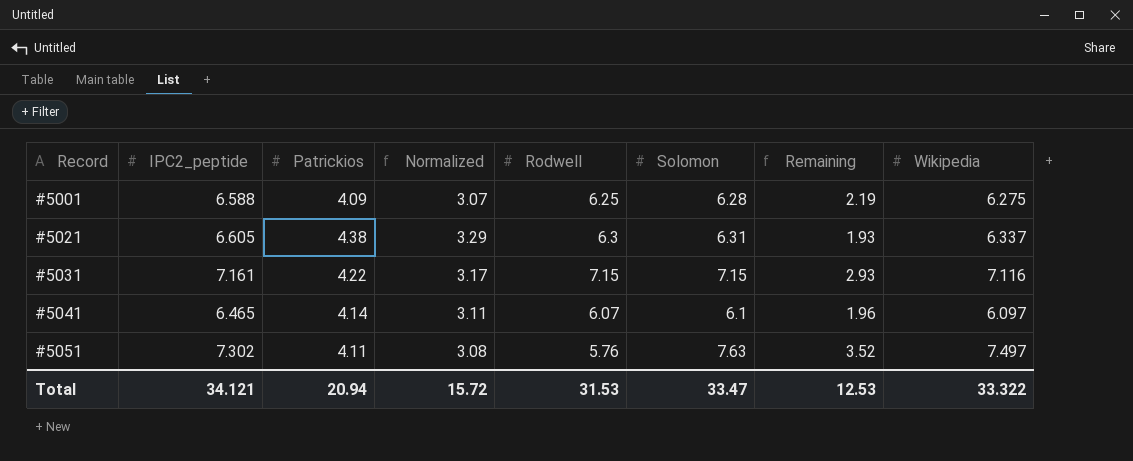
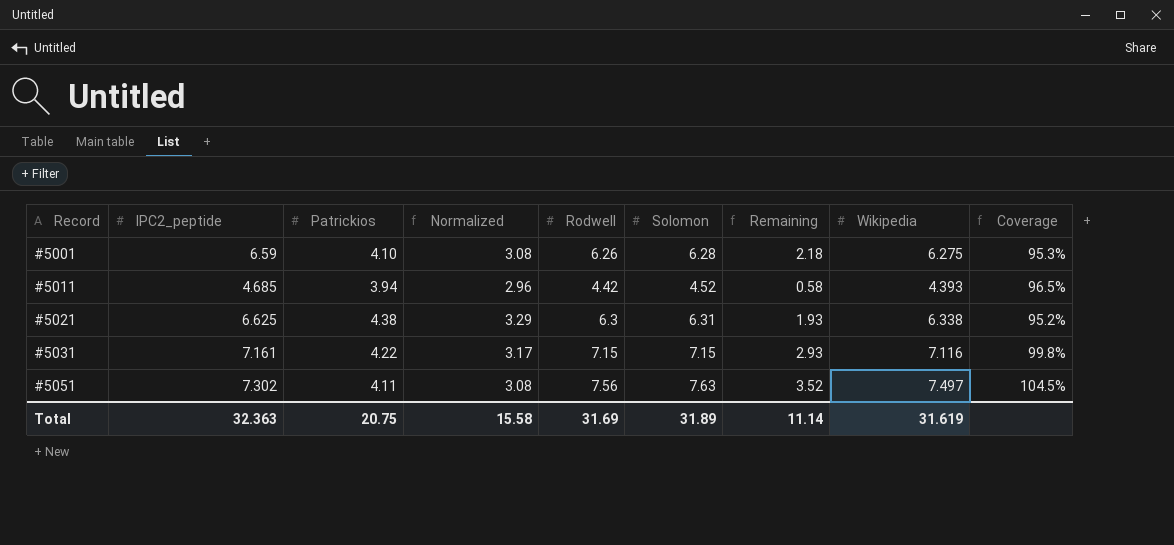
column Coverage | formula: none -> [Solomon] / [IPC2_peptide]
row #5041: 6.465 | 4.14 | 3.11 | 6.07 | 6.1 | 1.96 | 6.097 -> none
#5001 | IPC2_peptide: 6.588 -> 6.59
#5001 | Patrickios: 4.09 -> 4.10
#5001 | Normalized: 3.07 -> 3.08
#5001 | Rodwell: 6.25 -> 6.26
#5001 | Remaining: 2.19 -> 2.18
row #5011: none -> 4.685 | 3.94 | 2.96 | 4.42 | 4.52 | 0.58 | 4.393 | 96.5%
#5021 | IPC2_peptide: 6.605 -> 6.625
#5021 | Wikipedia: 6.337 -> 6.338
#5051 | Rodwell: 5.76 -> 7.56
Total | IPC2_peptide: 34.121 -> 32.363
Total | Patrickios: 20.94 -> 20.75
Total | Normalized: 15.72 -> 15.58
Total | Rodwell: 31.53 -> 31.69
Total | Solomon: 33.47 -> 31.89
Total | Remaining: 12.53 -> 11.14
Total | Wikipedia: 33.322 -> 31.619

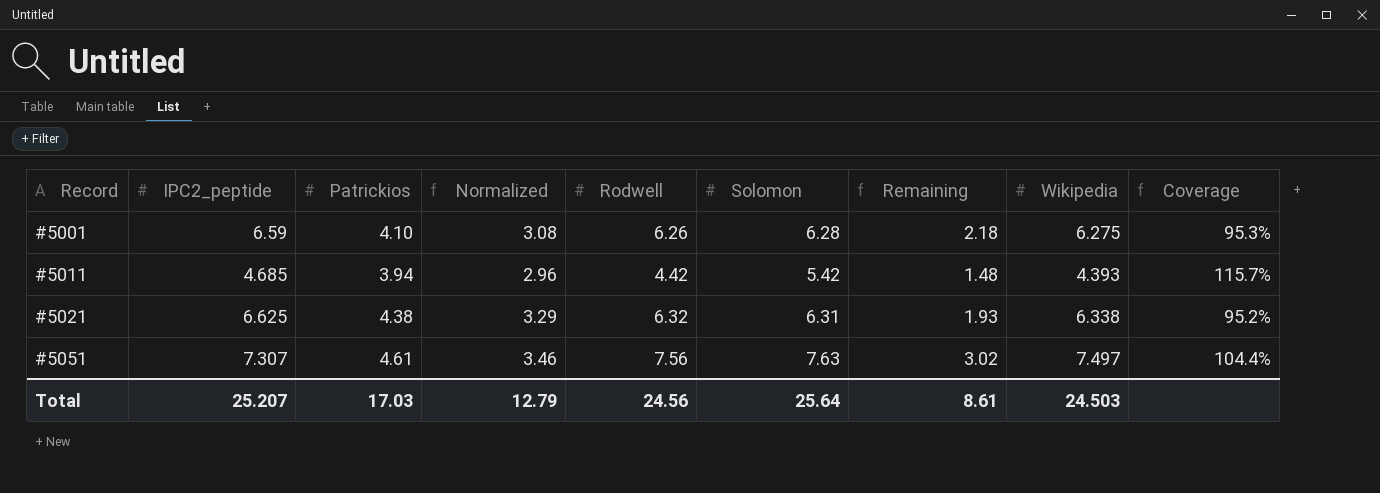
row #5031: 7.161 | 4.22 | 3.17 | 7.15 | 7.15 | 2.93 | 7.116 | 99.8% -> none
#5011 | Solomon: 4.52 -> 5.42
#5011 | Remaining: 0.58 -> 1.48
#5011 | Coverage: 96.5% -> 115.7%
#5021 | Rodwell: 6.3 -> 6.32
#5051 | IPC2_peptide: 7.302 -> 7.307
#5051 | Patrickios: 4.11 -> 4.61
#5051 | Normalized: 3.08 -> 3.46
#5051 | Remaining: 3.52 -> 3.02
#5051 | Coverage: 104.5% -> 104.4%
Total | IPC2_peptide: 32.363 -> 25.207
Total | Patrickios: 20.75 -> 17.03
Total | Normalized: 15.58 -> 12.79
Total | Rodwell: 31.69 -> 24.56
Total | Solomon: 31.89 -> 25.64
Total | Remaining: 11.14 -> 8.61
Total | Wikipedia: 31.619 -> 24.503

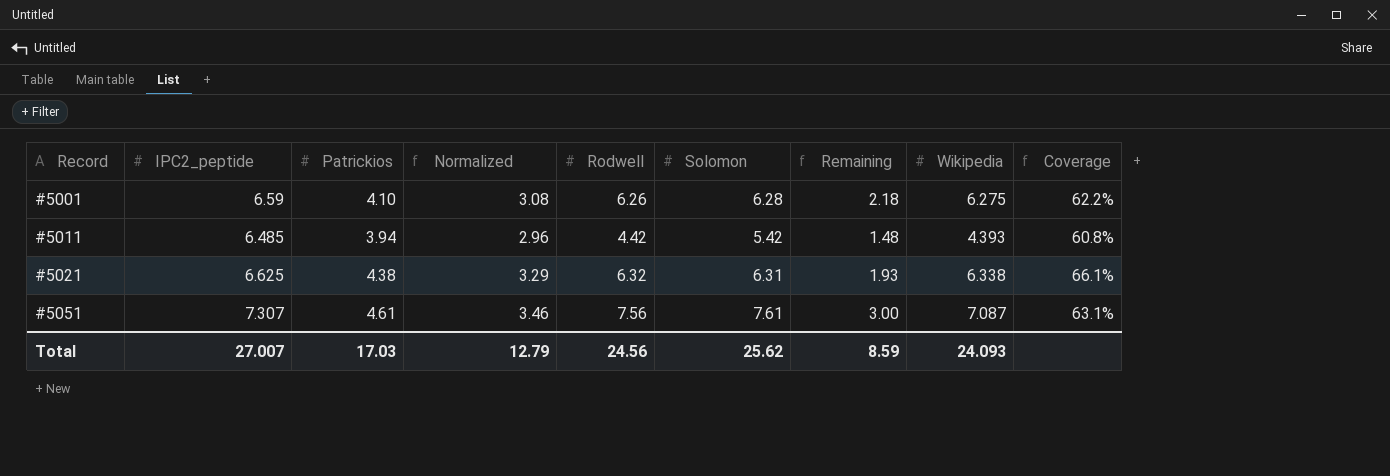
column Coverage | formula: [Solomon] / [IPC2_peptide] -> [Patrickios] / [IPC2_peptide]
#5011 | IPC2_peptide: 4.685 -> 6.485
#5051 | Solomon: 7.63 -> 7.61
#5051 | Remaining: 3.02 -> 3.00
#5051 | Wikipedia: 7.497 -> 7.087
Total | IPC2_peptide: 25.207 -> 27.007
Total | Solomon: 25.64 -> 25.62
Total | Remaining: 8.61 -> 8.59
Total | Wikipedia: 24.503 -> 24.093

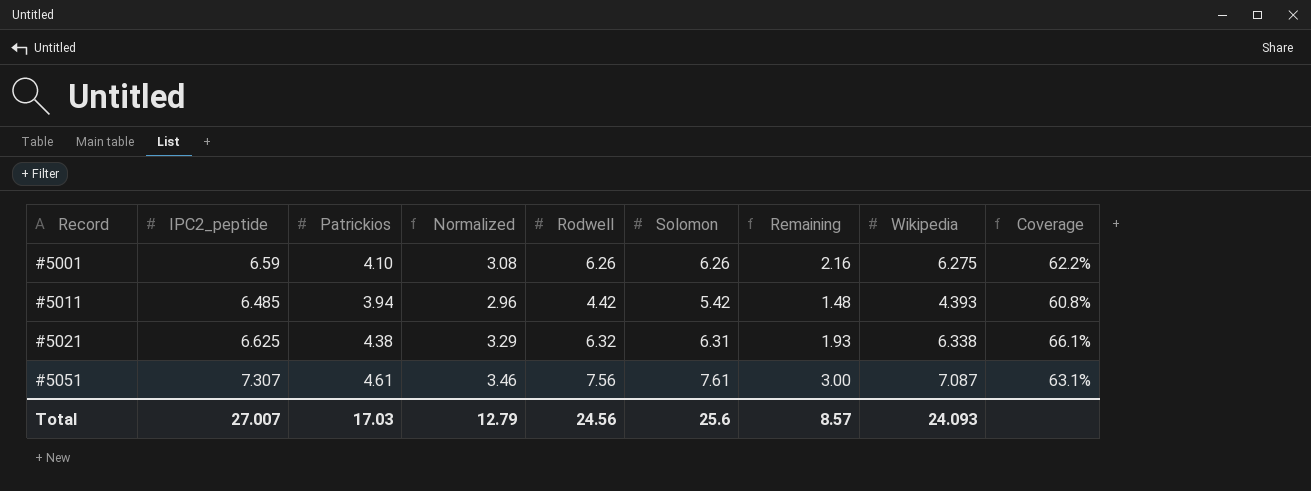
#5001 | Solomon: 6.28 -> 6.26
#5001 | Remaining: 2.18 -> 2.16
Total | Solomon: 25.62 -> 25.6
Total | Remaining: 8.59 -> 8.57

